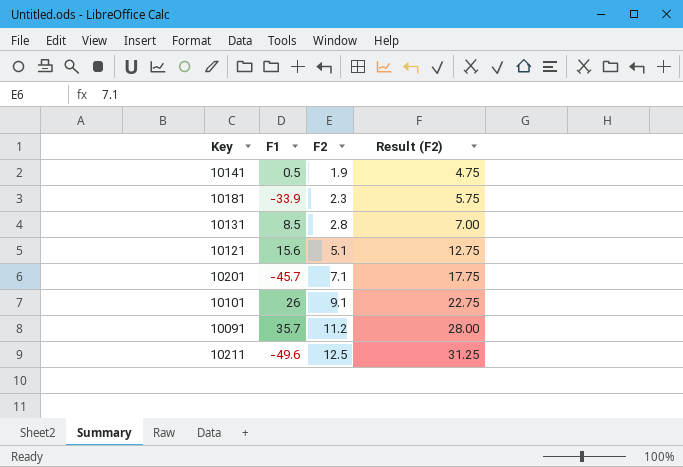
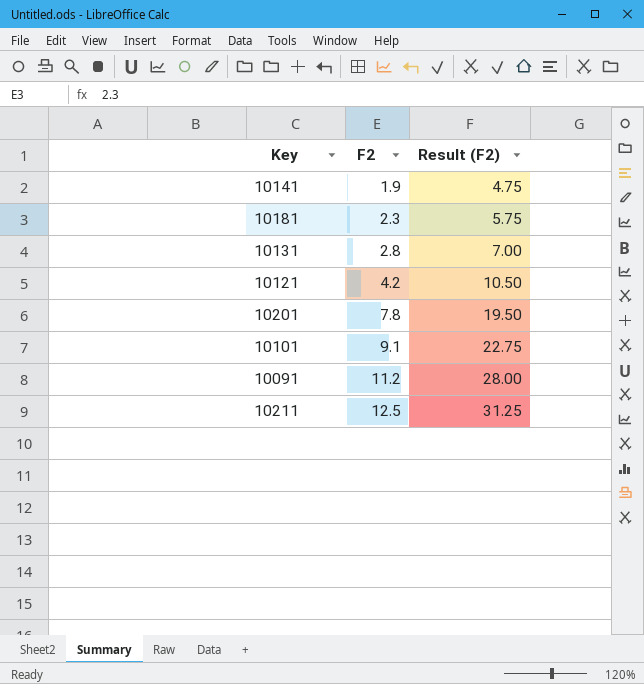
column F1 | position: 2 -> none
10121 | F2: 5.1 -> 4.2
10121 | Result (F2): 12.75 -> 10.50
10201 | F2: 7.1 -> 7.8
10201 | Result (F2): 17.75 -> 19.50

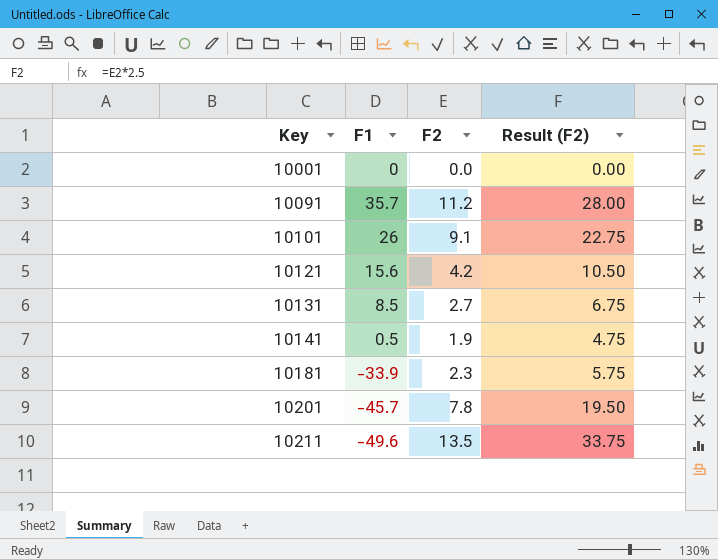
row order: F2 ascending -> Key ascending
column F1 | position: none -> 2
row 10001: none -> 0 | 0.0 | 0.00
10131 | F2: 2.8 -> 2.7
10131 | Result (F2): 7.00 -> 6.75
10211 | F2: 12.5 -> 13.5
10211 | Result (F2): 31.25 -> 33.75

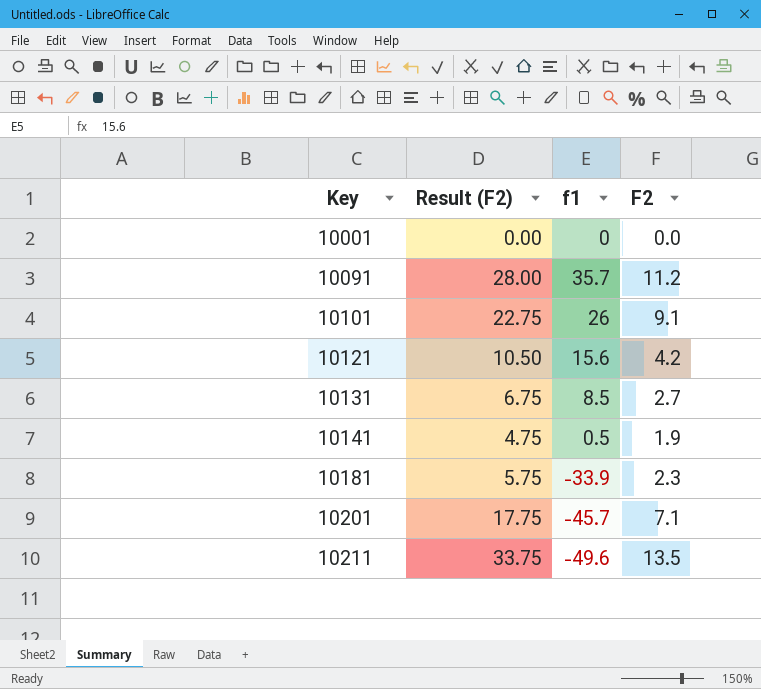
column Result (F2) | position: 4 -> 2
column name: F1 -> f1
10201 | Result (F2): 19.50 -> 17.75
10201 | F2: 7.8 -> 7.1

